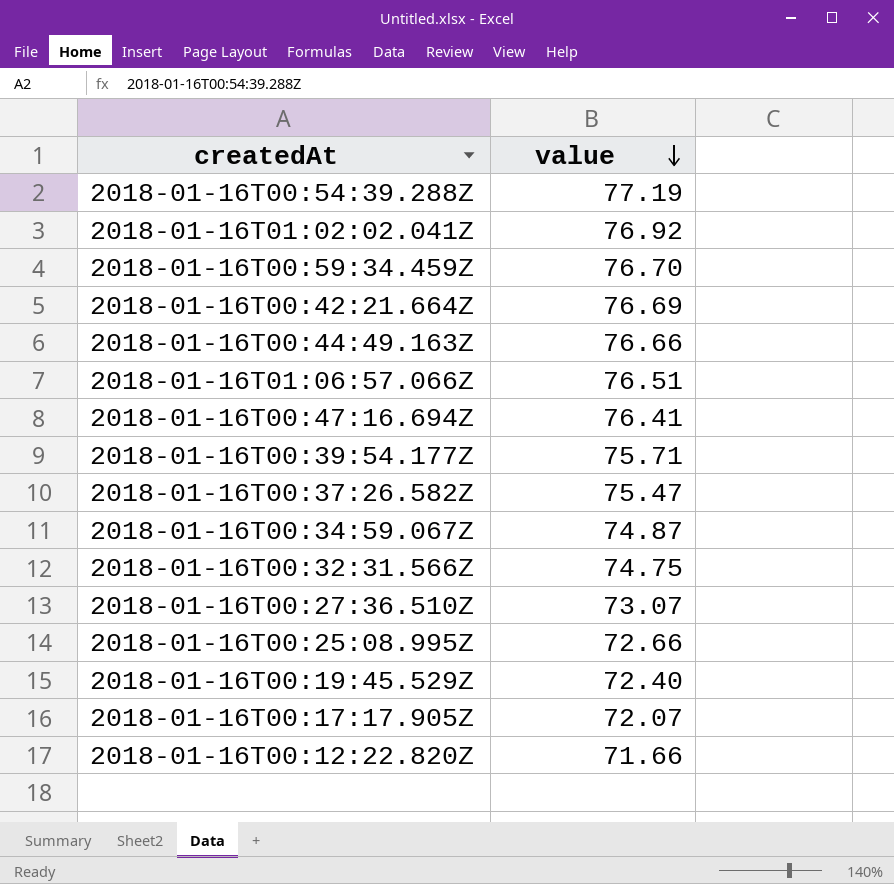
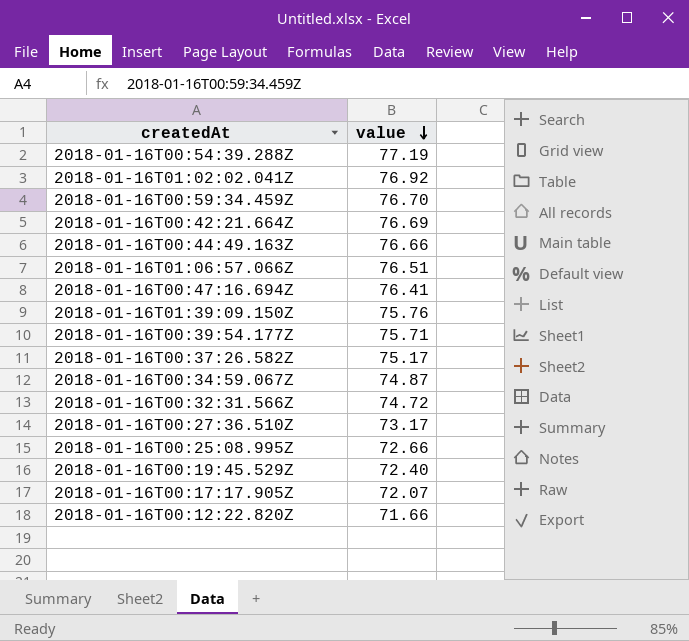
row 2018-01-16T01:39:09.150Z: none -> 75.76
2018-01-16T00:37:26.582Z | value: 75.47 -> 75.17
2018-01-16T00:32:31.566Z | value: 74.75 -> 74.72
2018-01-16T00:27:36.510Z | value: 73.07 -> 73.17

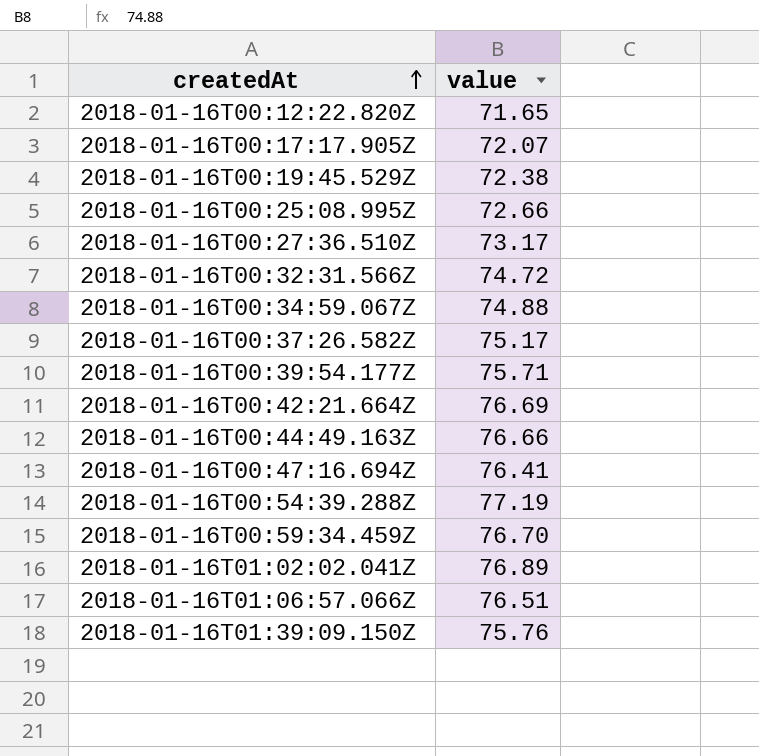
row order: value descending -> createdAt ascending
2018-01-16T00:12:22.820Z | value: 71.66 -> 71.65
2018-01-16T00:19:45.529Z | value: 72.40 -> 72.38
2018-01-16T00:34:59.067Z | value: 74.87 -> 74.88
2018-01-16T01:02:02.041Z | value: 76.92 -> 76.89

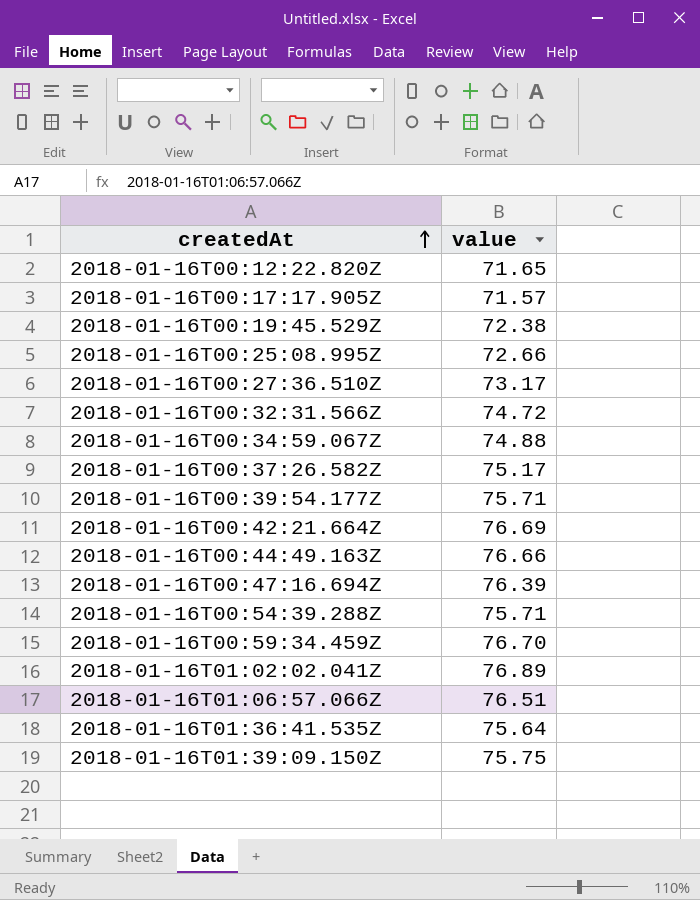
2018-01-16T00:17:17.905Z | value: 72.07 -> 71.57
2018-01-16T00:47:16.694Z | value: 76.41 -> 76.39
2018-01-16T00:54:39.288Z | value: 77.19 -> 75.71
row 2018-01-16T01:36:41.535Z: none -> 75.64
2018-01-16T01:39:09.150Z | value: 75.76 -> 75.75

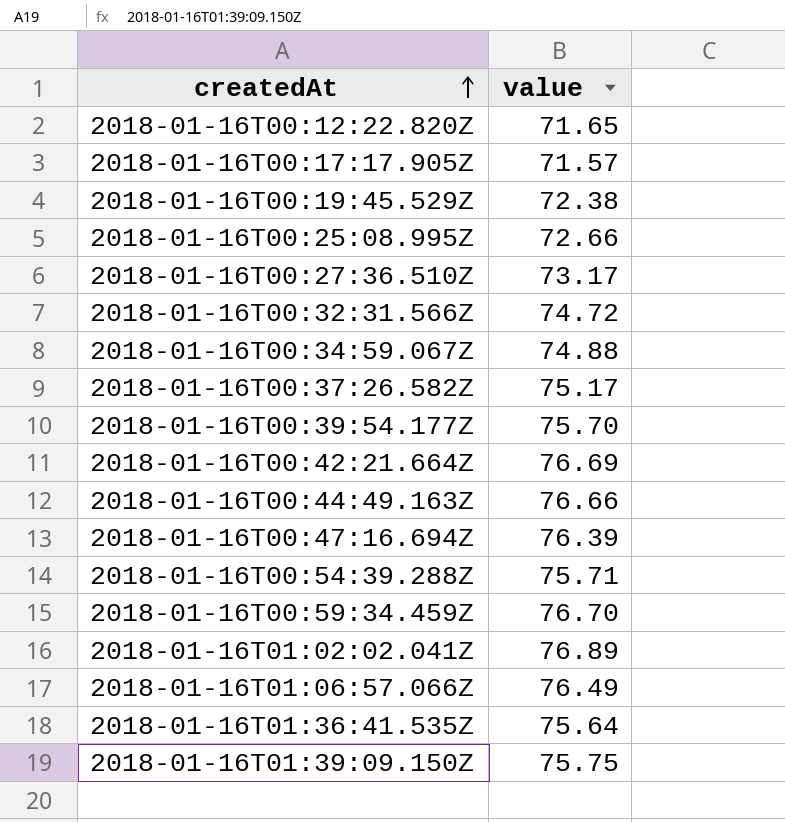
2018-01-16T00:39:54.177Z | value: 75.71 -> 75.70
2018-01-16T01:06:57.066Z | value: 76.51 -> 76.49

